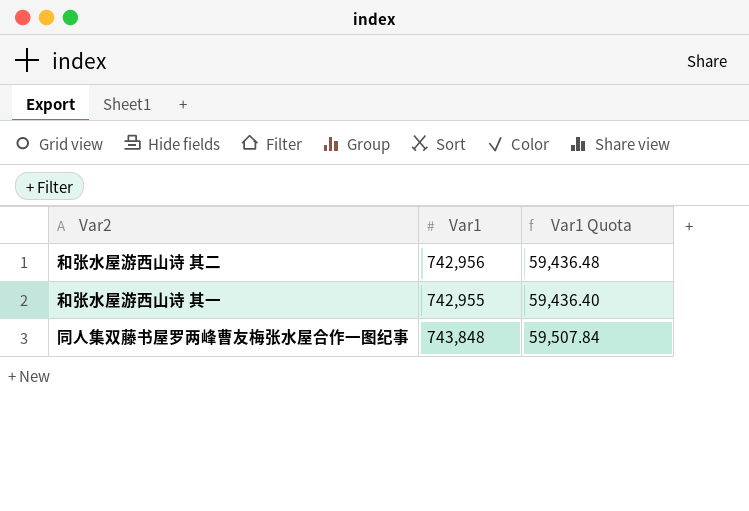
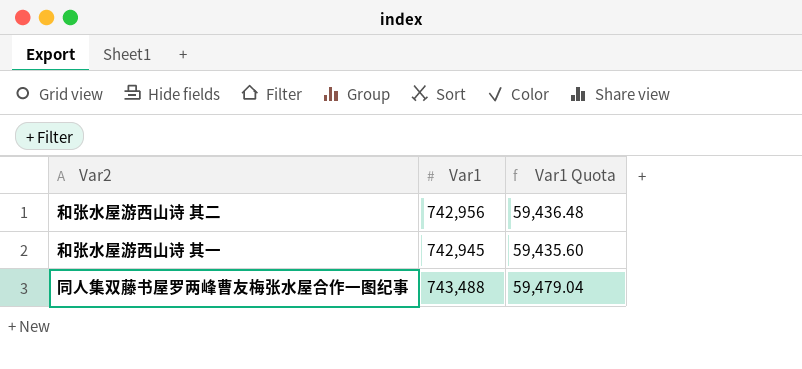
和张水屋游西山诗 其一 | Var1: 742,955 -> 742,945
和张水屋游西山诗 其一 | Var1 Quota: 59,436.40 -> 59,435.60
同人集双藤书屋罗两峰曹友梅张水屋合作一图纪事 | Var1: 743,848 -> 743,488
同人集双藤书屋罗两峰曹友梅张水屋合作一图纪事 | Var1 Quota: 59,507.84 -> 59,479.04

